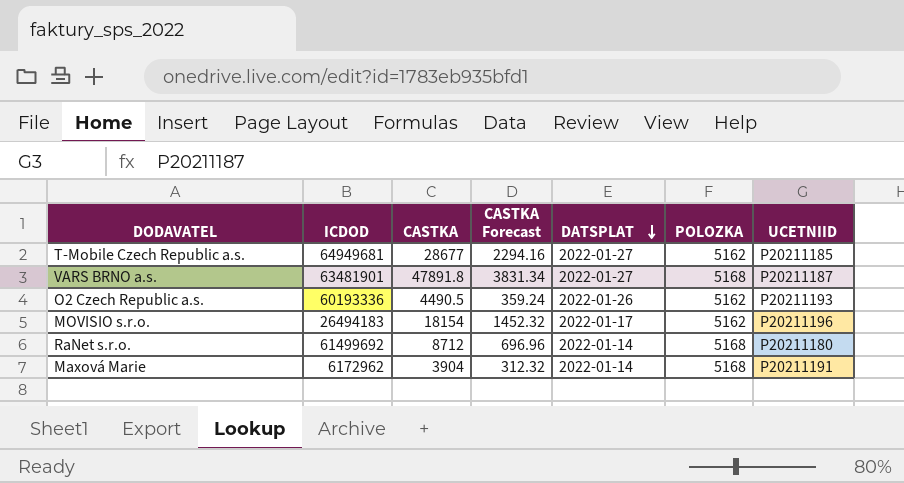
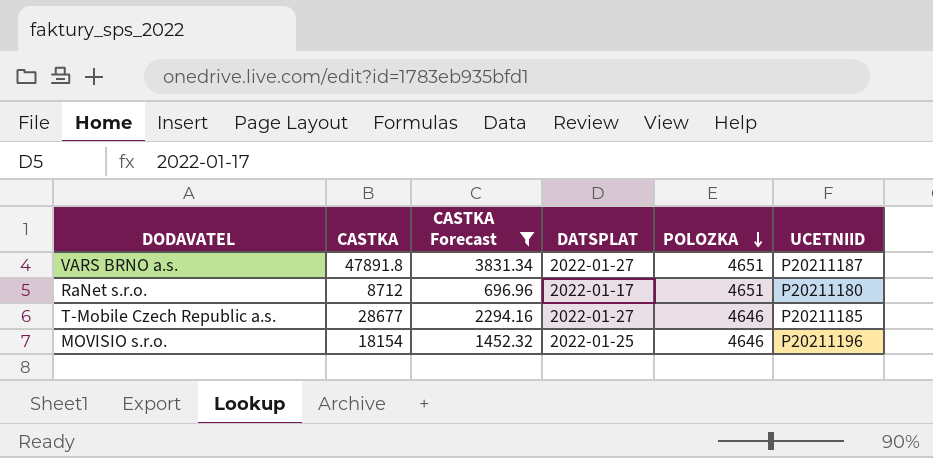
filter: none -> CASTKA Forecast >= 696.96
row order: DATSPLAT descending -> POLOZKA descending
column ICDOD | position: 2 -> none
VARS BRNO a.s. | POLOZKA: 5168 -> 4651
RaNet s.r.o. | DATSPLAT: 2022-01-14 -> 2022-01-17
RaNet s.r.o. | POLOZKA: 5168 -> 4651
T-Mobile Czech Republic a.s. | POLOZKA: 5162 -> 4646
MOVISIO s.r.o. | DATSPLAT: 2022-01-17 -> 2022-01-25
MOVISIO s.r.o. | POLOZKA: 5162 -> 4646

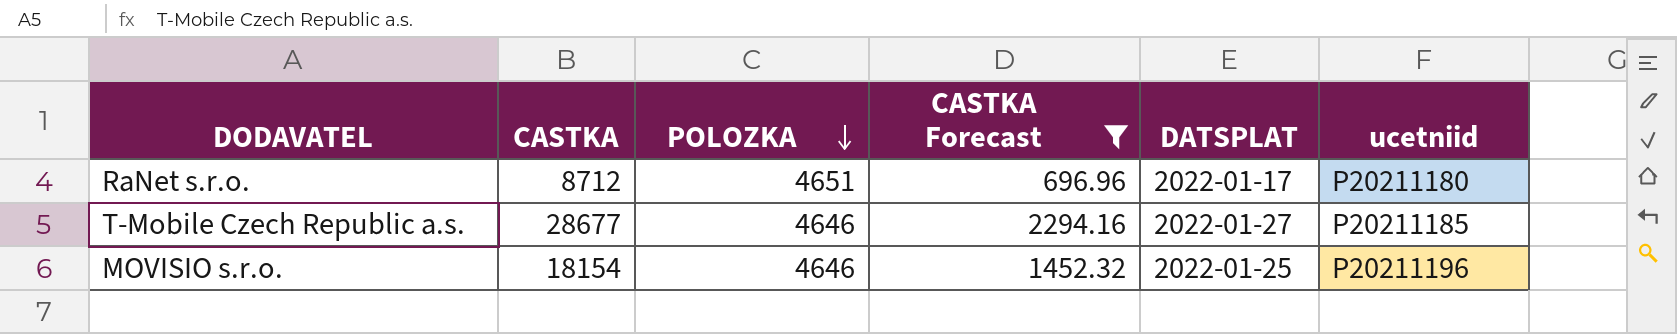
column POLOZKA | position: 5 -> 3
column name: UCETNIID -> ucetniid
row VARS BRNO a.s.: 47891.8 | 3831.34 | 2022-01-27 | 4651 | P20211187 -> none

